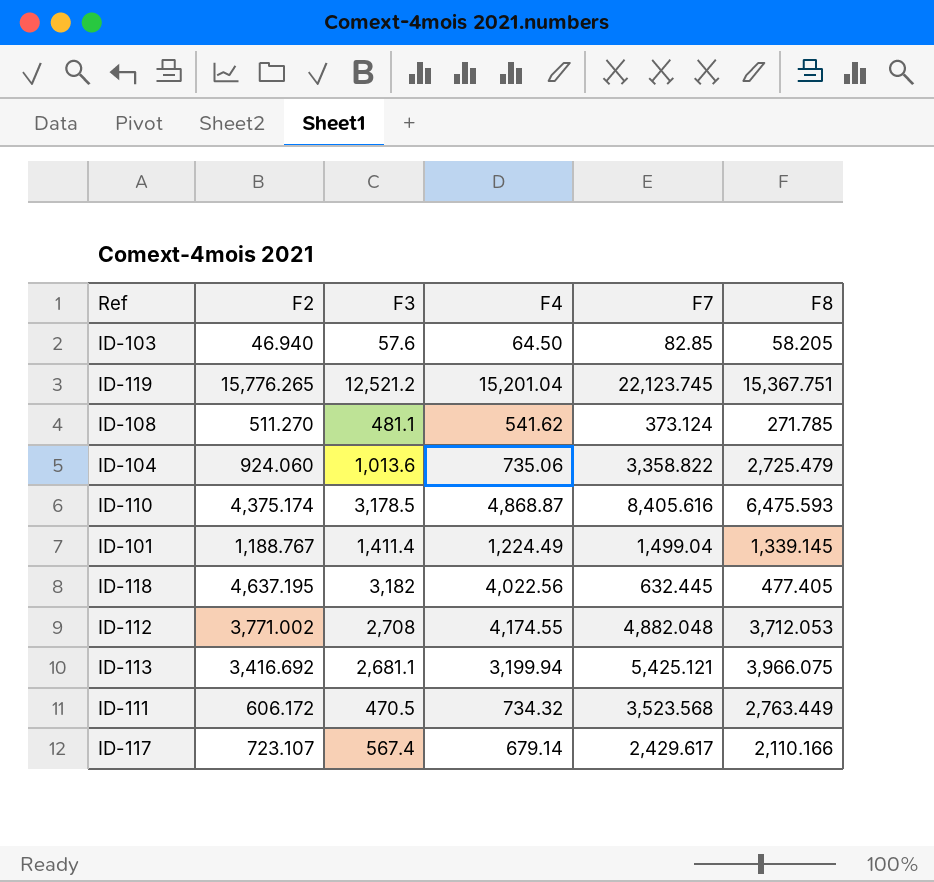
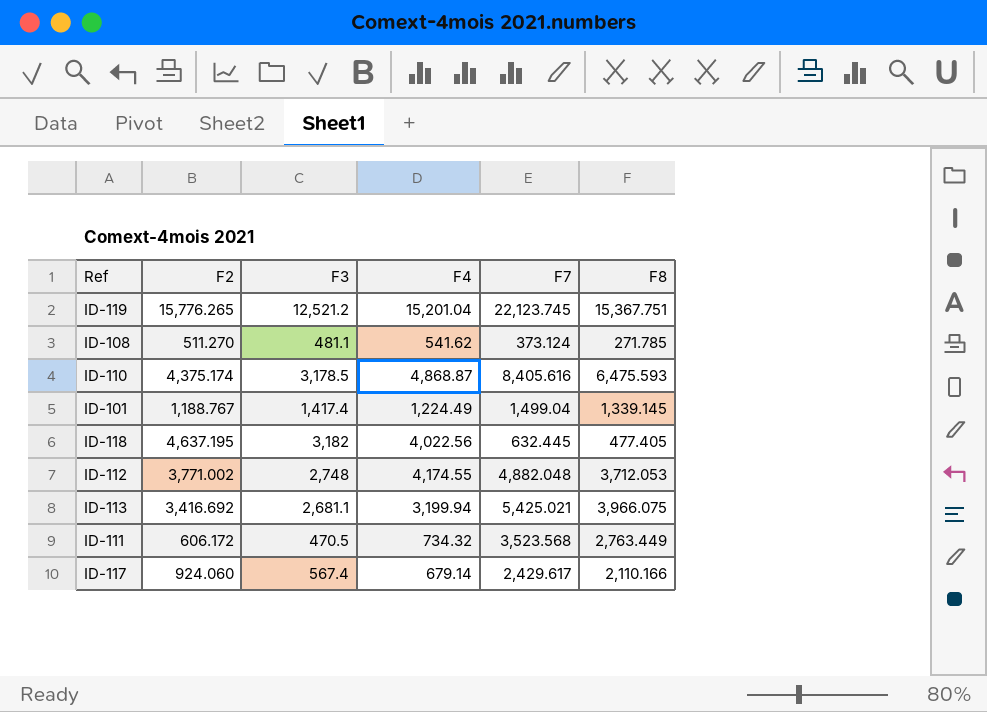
row ID-103: 46.940 | 57.6 | 64.50 | 82.85 | 58.205 -> none
row ID-104: 924.060 | 1,013.6 | 735.06 | 3,358.822 | 2,725.479 -> none
ID-101 | F3: 1,411.4 -> 1,417.4
ID-112 | F3: 2,708 -> 2,748
ID-113 | F7: 5,425.121 -> 5,425.021
ID-117 | F2: 723.107 -> 924.060

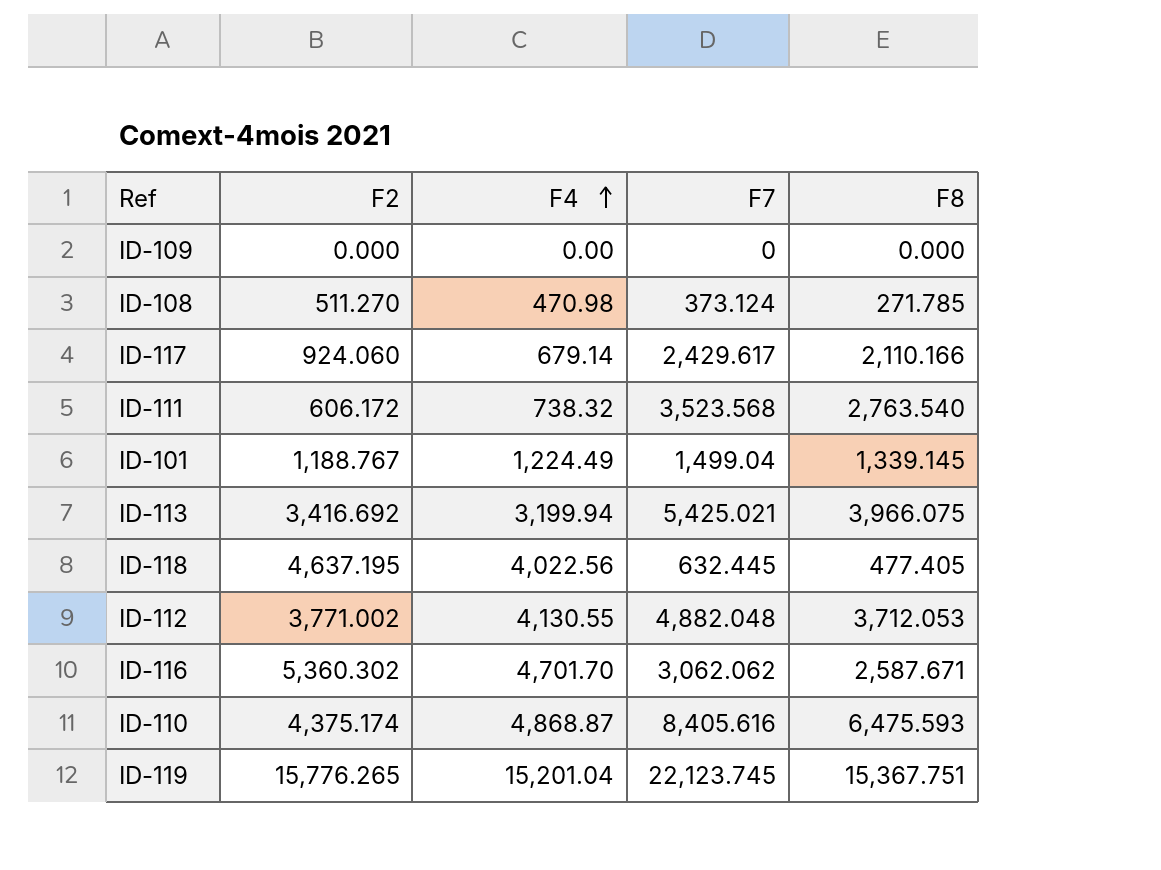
row order: none -> F4 ascending
column F3 | position: 3 -> none
row ID-109: none -> 0.000 | 0.00 | 0 | 0.000
ID-108 | F4: 541.62 -> 470.98
ID-111 | F4: 734.32 -> 738.32
ID-111 | F8: 2,763.449 -> 2,763.540
ID-112 | F4: 4,174.55 -> 4,130.55
row ID-116: none -> 5,360.302 | 4,701.70 | 3,062.062 | 2,587.671

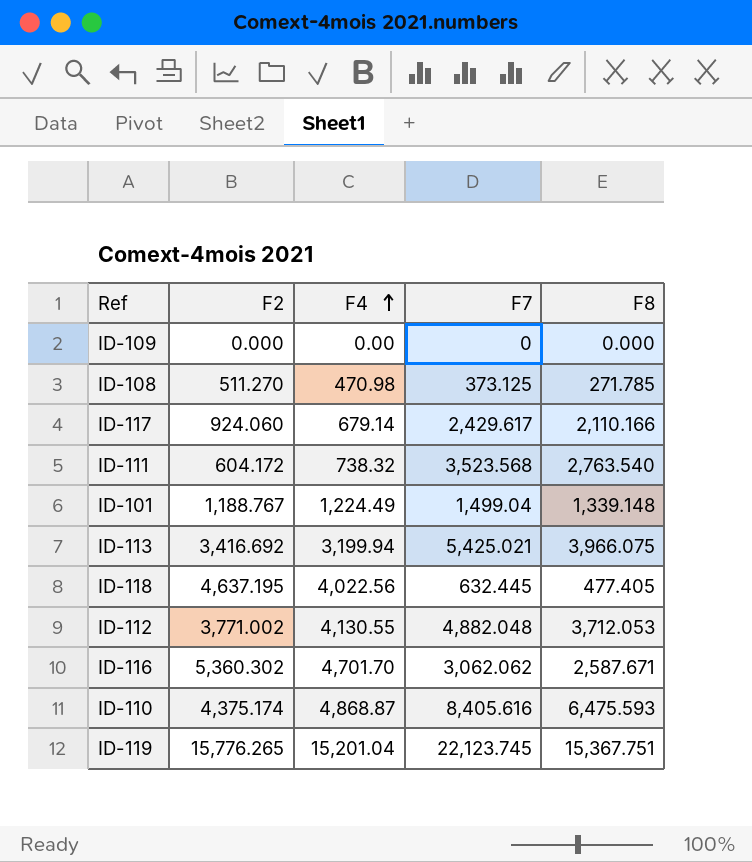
ID-108 | F7: 373.124 -> 373.125
ID-111 | F2: 606.172 -> 604.172
ID-101 | F8: 1,339.145 -> 1,339.148

